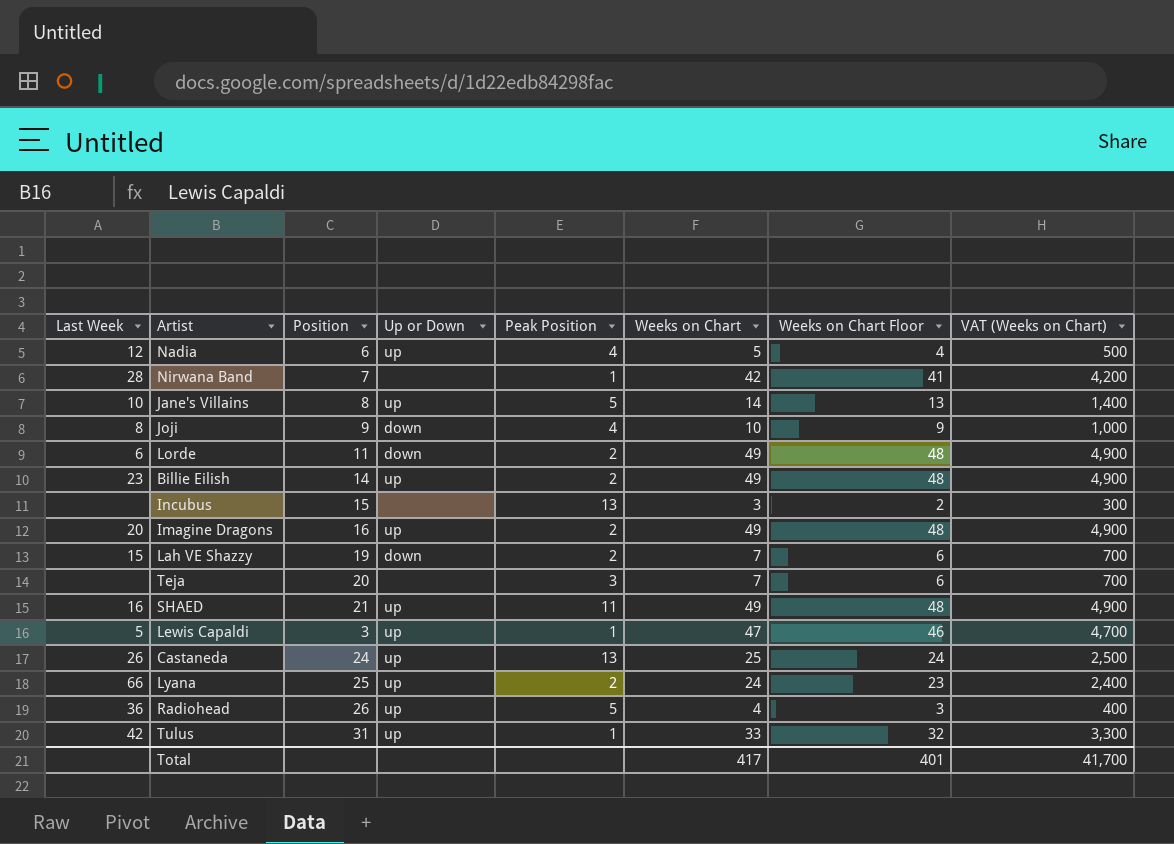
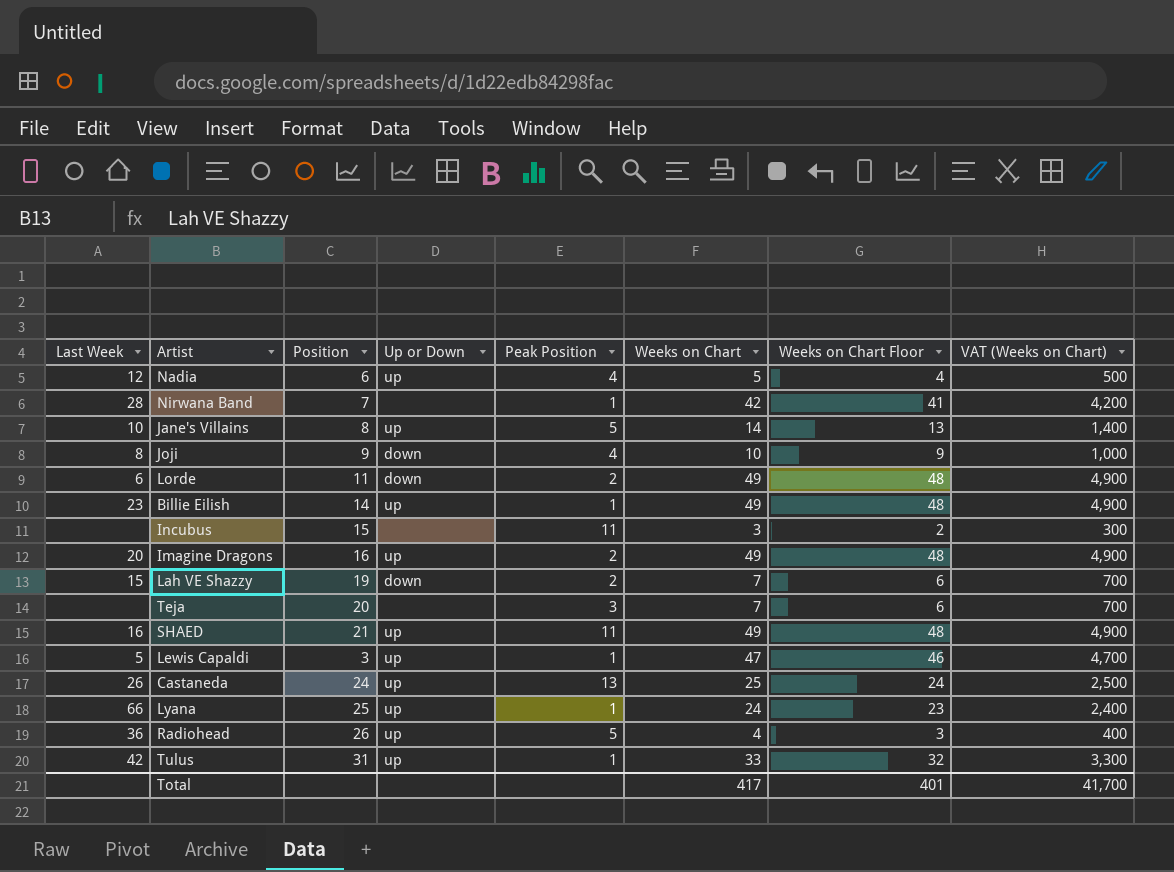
Billie Eilish | Peak Position: 2 -> 1
Incubus | Peak Position: 13 -> 11
Lyana | Peak Position: 2 -> 1

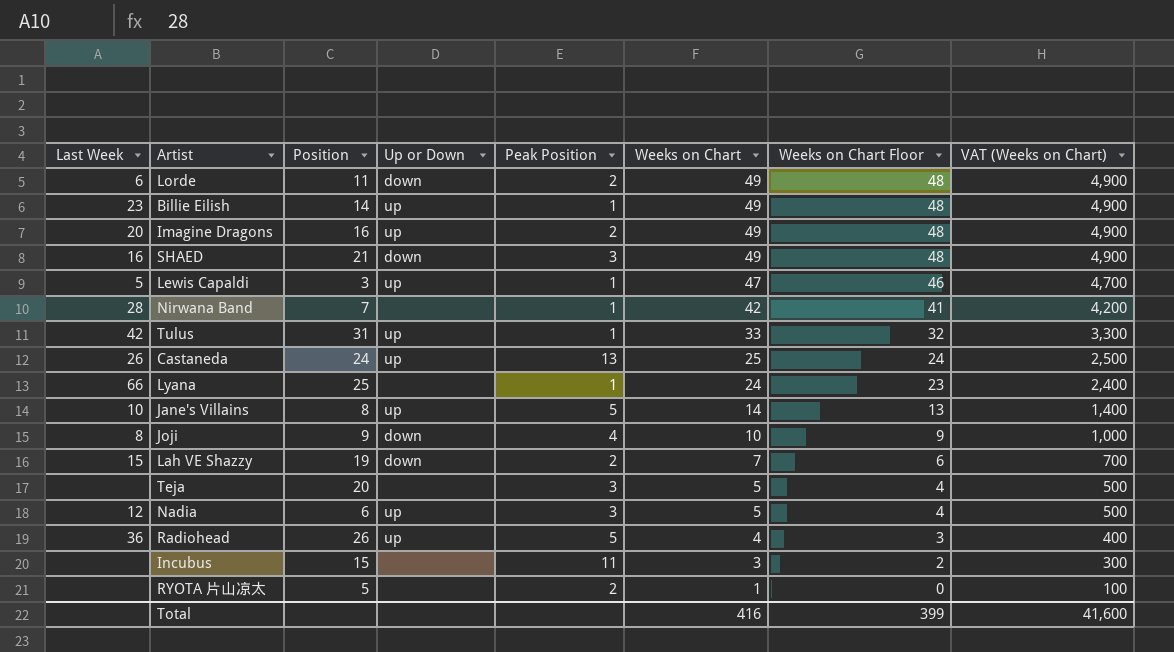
row order: none -> Weeks on Chart descending
SHAED | Up or Down: up -> down
SHAED | Peak Position: 11 -> 3
Lyana | Up or Down: up -> none
Teja | Weeks on Chart: 7 -> 5
Teja | Weeks on Chart Floor: 6 -> 4
Teja | VAT (Weeks on Chart): 700 -> 500
Nadia | Peak Position: 4 -> 3
row RYOTA 片山凉太: none -> none | 5 | none | 2 | 1 | 0 | 100
Total | Weeks on Chart: 417 -> 416
Total | Weeks on Chart Floor: 401 -> 399
Total | VAT (Weeks on Chart): 41,700 -> 41,600

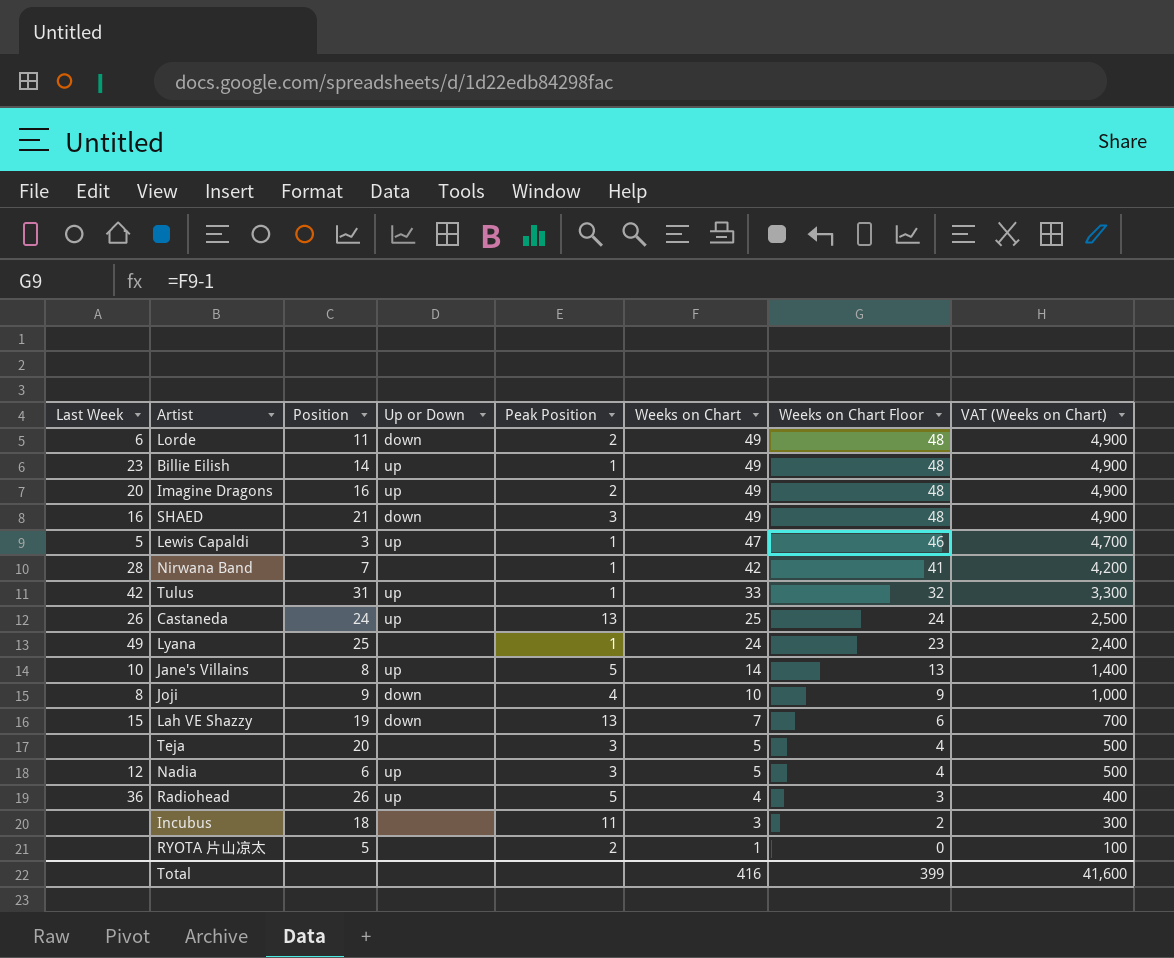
Lyana | Last Week: 66 -> 49
Lah VE Shazzy | Peak Position: 2 -> 13
Incubus | Position: 15 -> 18

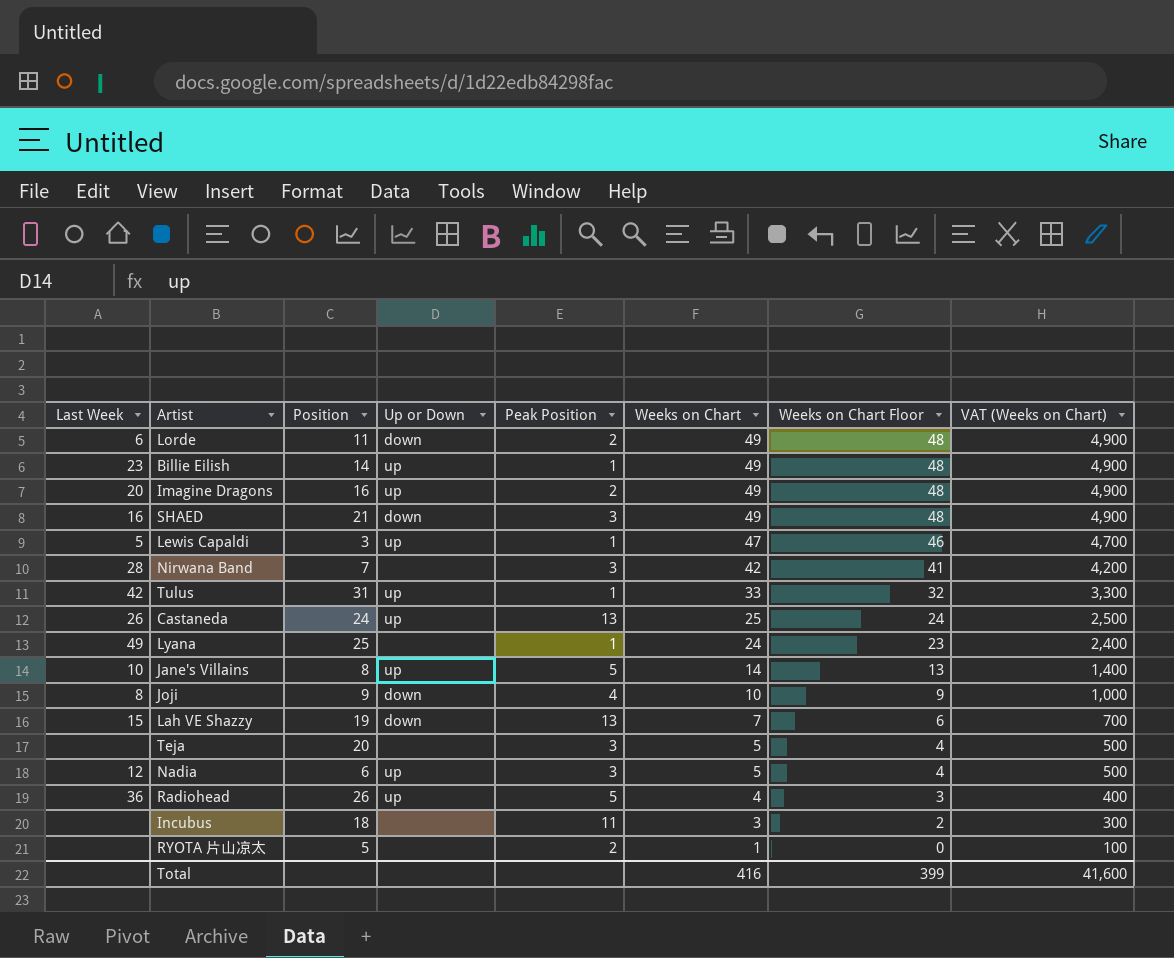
Nirwana Band | Peak Position: 1 -> 3

